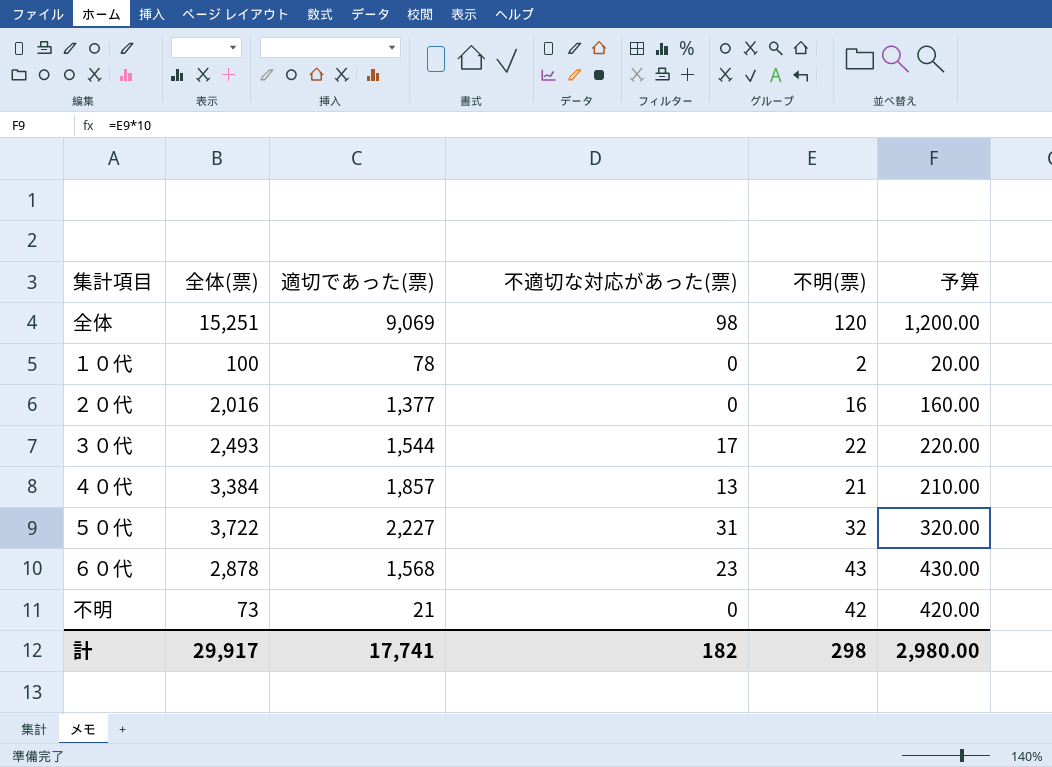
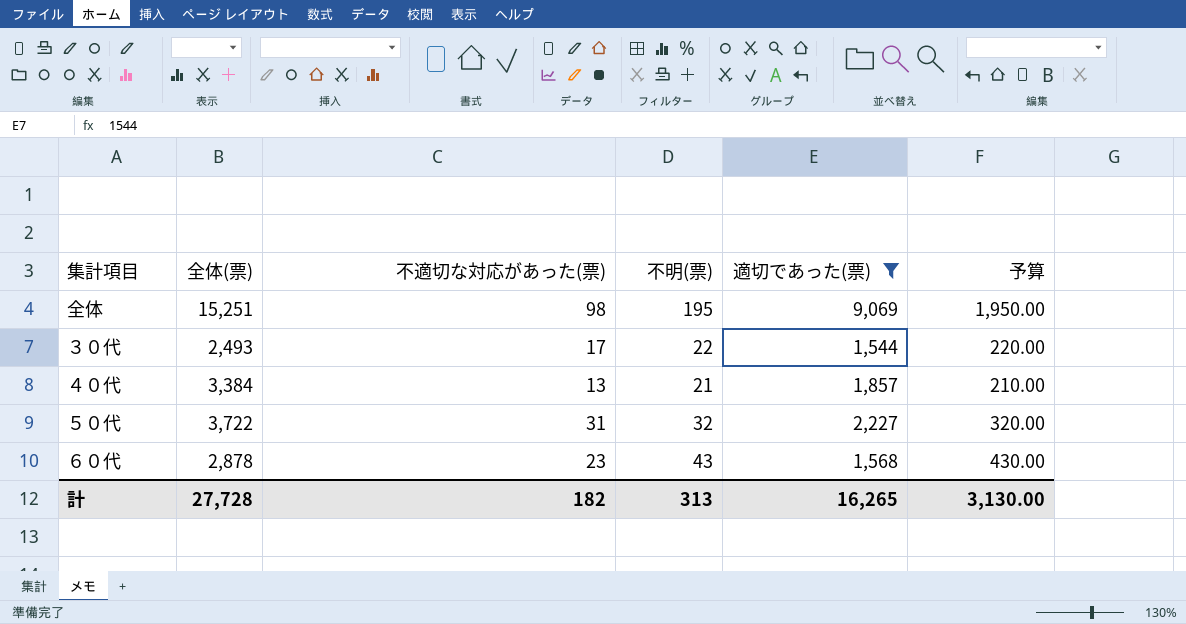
filter: none -> 適切であった(票) >= 1,544
column 適切であった(票) | position: 3 -> 5
全体 | 不明(票): 120 -> 195
全体 | 予算: 1,200.00 -> 1,950.00
計 | 全体(票): 29,917 -> 27,728
計 | 不明(票): 298 -> 313
計 | 適切であった(票): 17,741 -> 16,265
計 | 予算: 2,980.00 -> 3,130.00

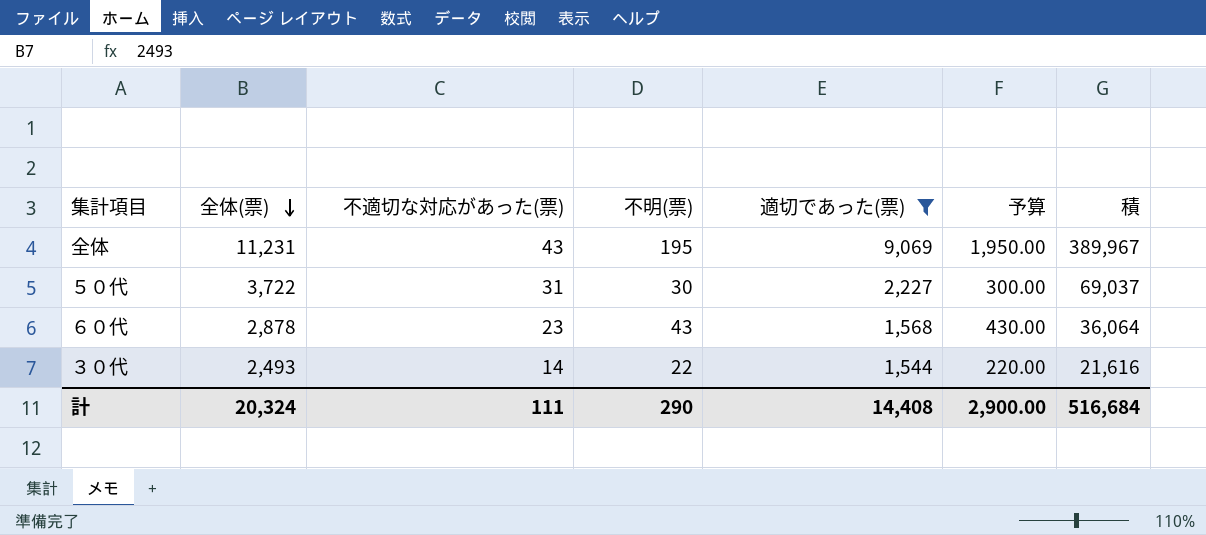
row order: none -> 全体(票) descending
column 積 | formula: none -> [不適切な対応があった(票)] * [適切であった(票)]
row ４０代: 3,384 | 13 | 21 | 1,857 | 210.00 -> none
全体 | 全体(票): 15,251 -> 11,231
全体 | 不適切な対応があった(票): 98 -> 43
５０代 | 不明(票): 32 -> 30
５０代 | 予算: 320.00 -> 300.00
３０代 | 不適切な対応があった(票): 17 -> 14
計 | 全体(票): 27,728 -> 20,324
計 | 不適切な対応があった(票): 182 -> 111
計 | 不明(票): 313 -> 290
計 | 適切であった(票): 16,265 -> 14,408
計 | 予算: 3,130.00 -> 2,900.00

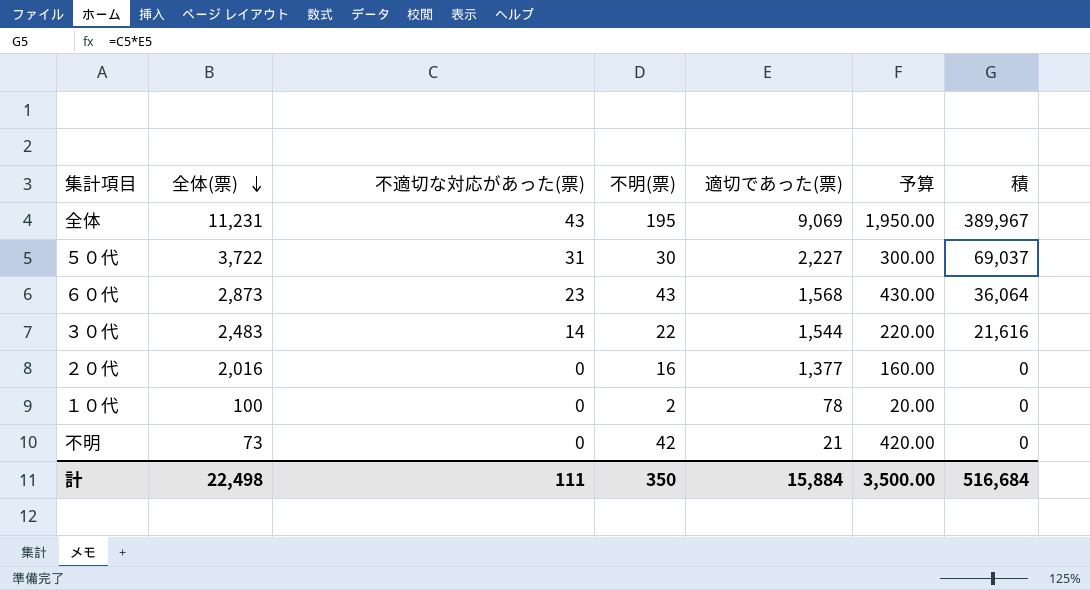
filter: 適切であった(票) >= 1,544 -> none
６０代 | 全体(票): 2,878 -> 2,873
３０代 | 全体(票): 2,493 -> 2,483
計 | 全体(票): 20,324 -> 22,498
計 | 不明(票): 290 -> 350
計 | 適切であった(票): 14,408 -> 15,884
計 | 予算: 2,900.00 -> 3,500.00

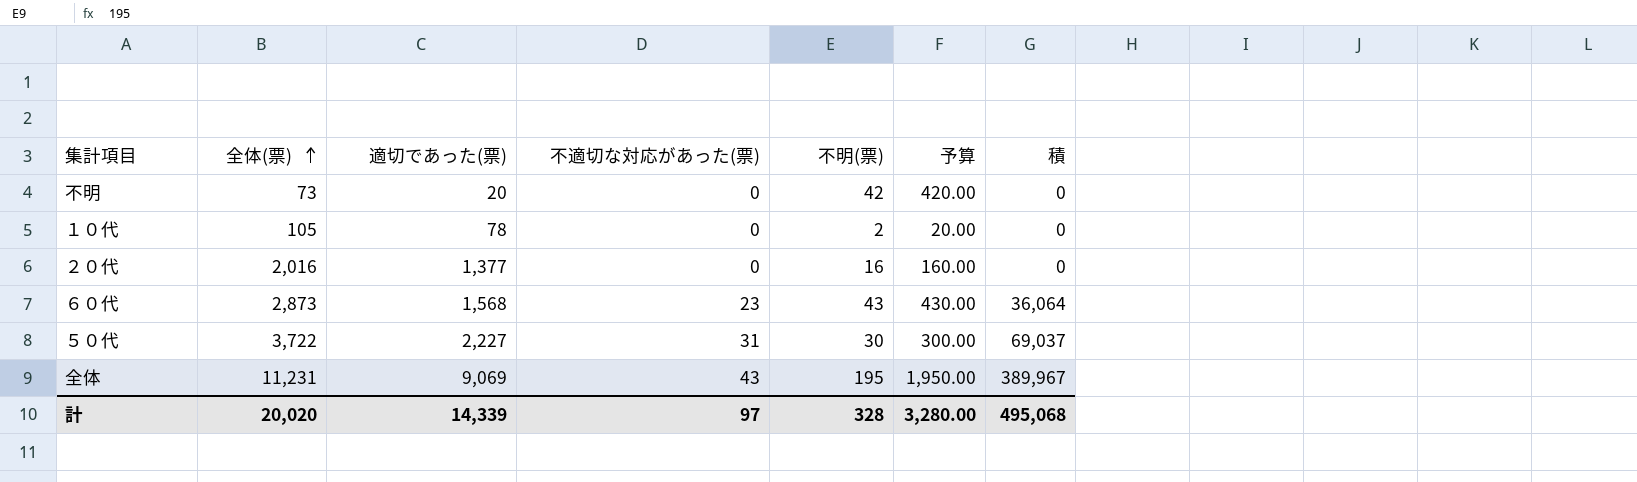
row order: 全体(票) descending -> 全体(票) ascending
column 適切であった(票) | position: 5 -> 3
row ３０代: 2,483 | 14 | 22 | 1,544 | 220.00 | 21,616 -> none
不明 | 適切であった(票): 21 -> 20
１０代 | 全体(票): 100 -> 105
計 | 全体(票): 22,498 -> 20,020
計 | 適切であった(票): 15,884 -> 14,339
計 | 不適切な対応があった(票): 111 -> 97
計 | 不明(票): 350 -> 328
計 | 予算: 3,500.00 -> 3,280.00
計 | 積: 516,684 -> 495,068

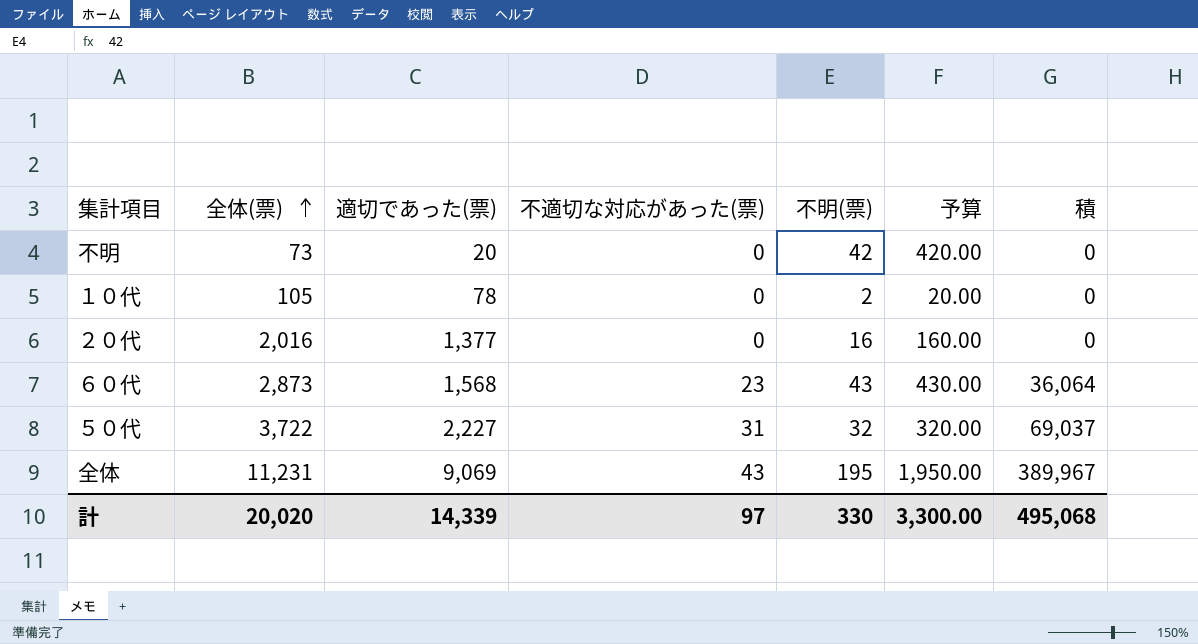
５０代 | 不明(票): 30 -> 32
５０代 | 予算: 300.00 -> 320.00
計 | 不明(票): 328 -> 330
計 | 予算: 3,280.00 -> 3,300.00

